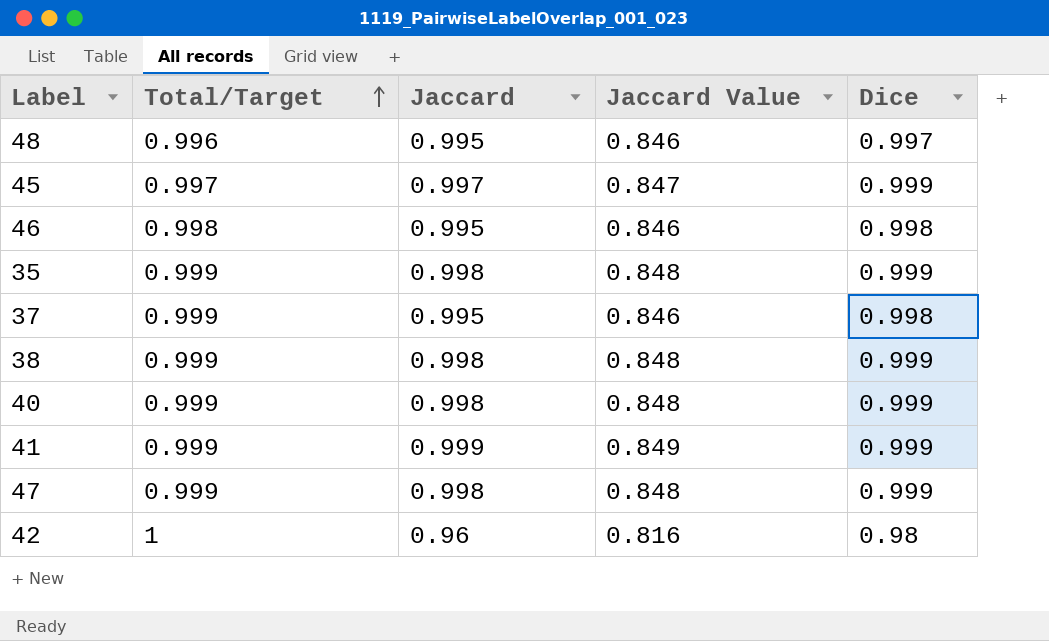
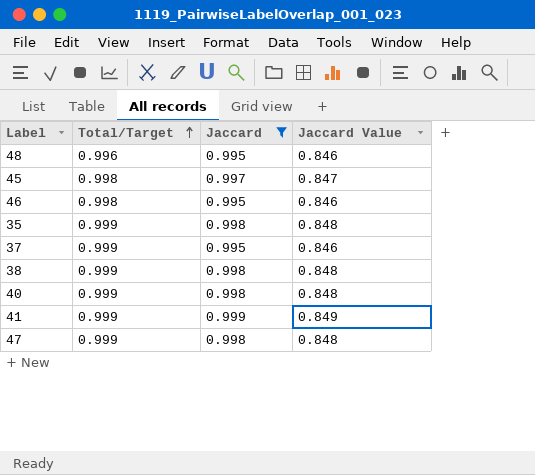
filter: none -> Jaccard != 0.96
column Dice | position: 5 -> none
45 | Total/Target: 0.997 -> 0.998

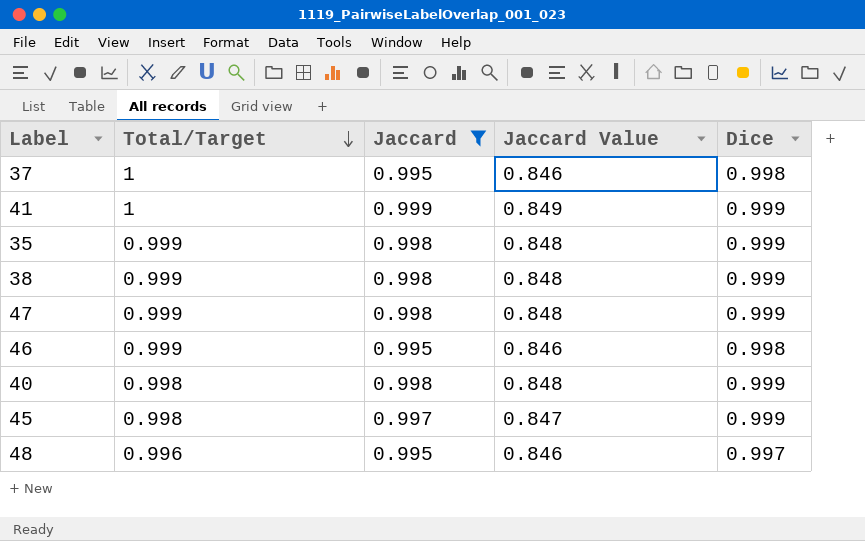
row order: Total/Target ascending -> Total/Target descending
column Dice | position: none -> 5
37 | Total/Target: 0.999 -> 1
41 | Total/Target: 0.999 -> 1
46 | Total/Target: 0.998 -> 0.999
40 | Total/Target: 0.999 -> 0.998

